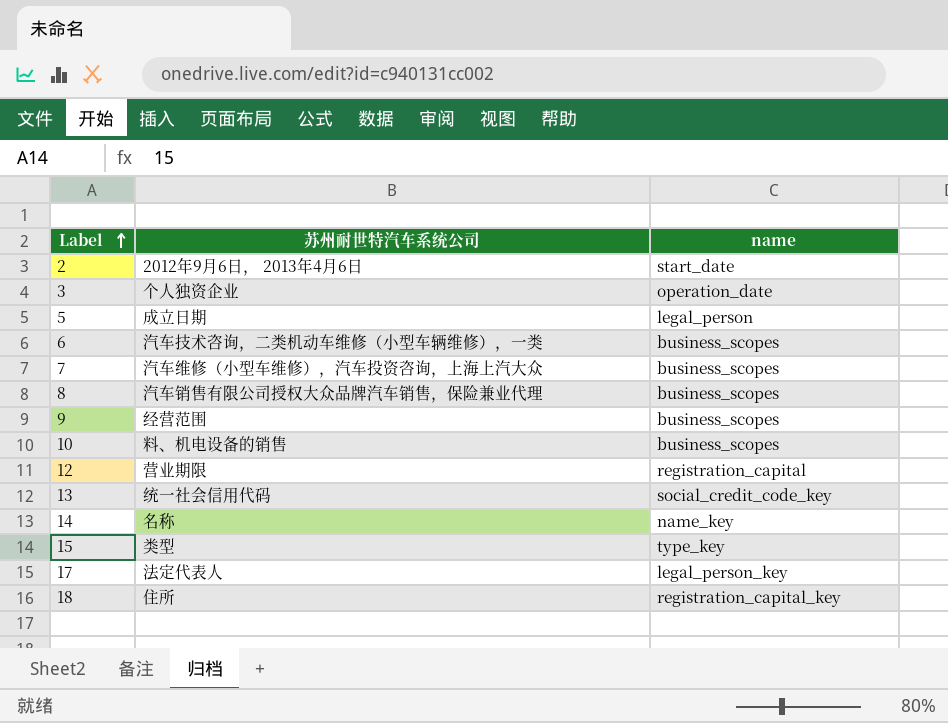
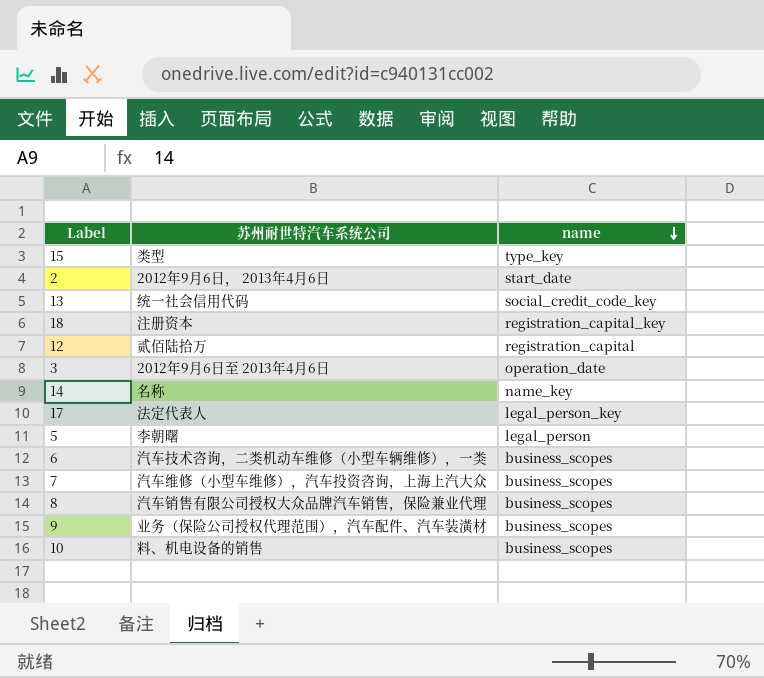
row order: Label ascending -> name descending
18 | 苏州耐世特汽车系统公司: 住所 -> 注册资本
12 | 苏州耐世特汽车系统公司: 营业期限 -> 贰佰陆拾万
3 | 苏州耐世特汽车系统公司: 个人独资企业 -> 2012年9月6日至 2013年4月6日
5 | 苏州耐世特汽车系统公司: 成立日期 -> 李朝曙
9 | 苏州耐世特汽车系统公司: 经营范围 -> 业务（保险公司授权代理范围），汽车配件、汽车装潢材

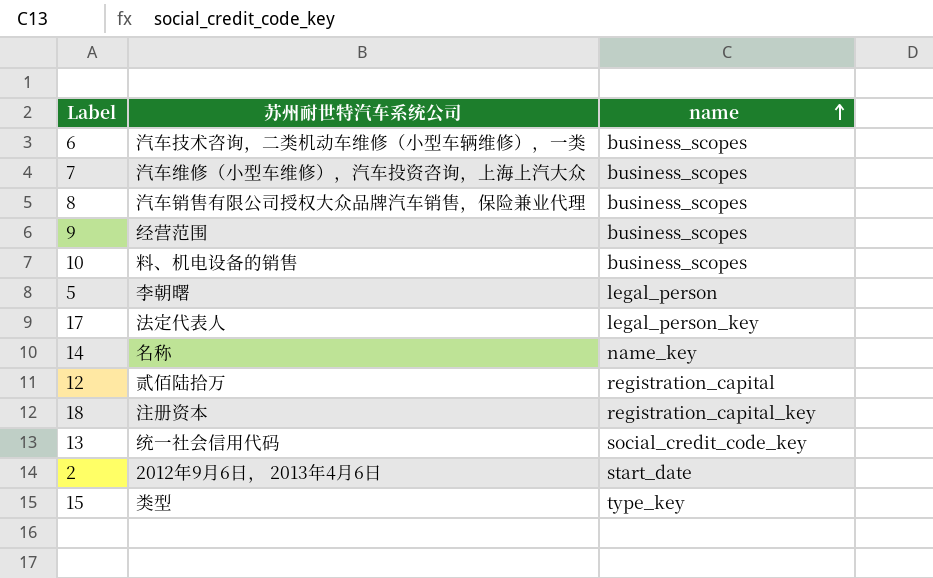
row order: name descending -> name ascending
row 3: 2012年9月6日至 2013年4月6日 | operation_date -> none
9 | 苏州耐世特汽车系统公司: 业务（保险公司授权代理范围），汽车配件、汽车装潢材 -> 经营范围

